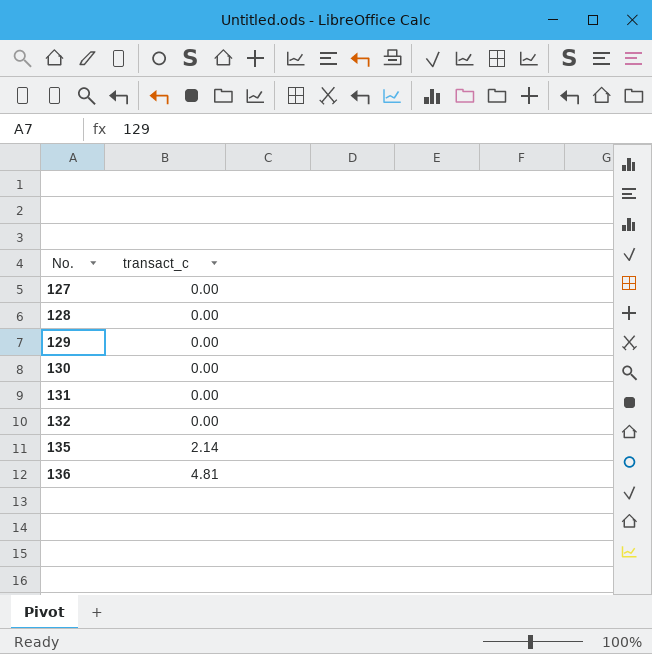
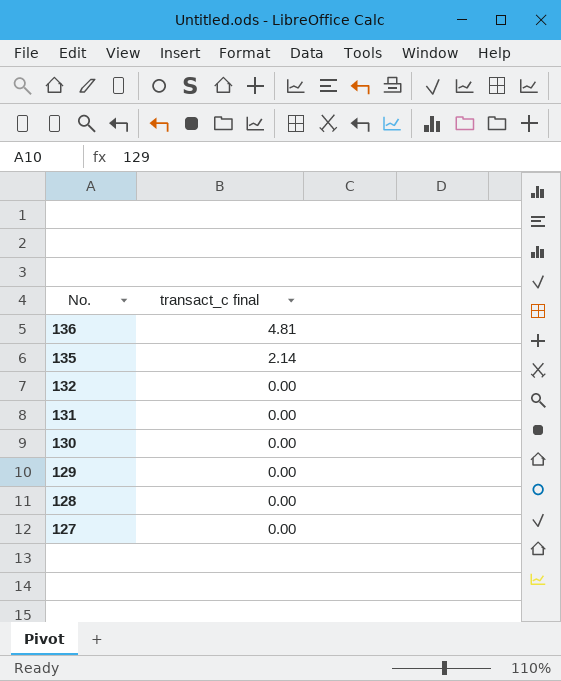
row order: No. ascending -> No. descending
column name: transact_c -> transact_c final

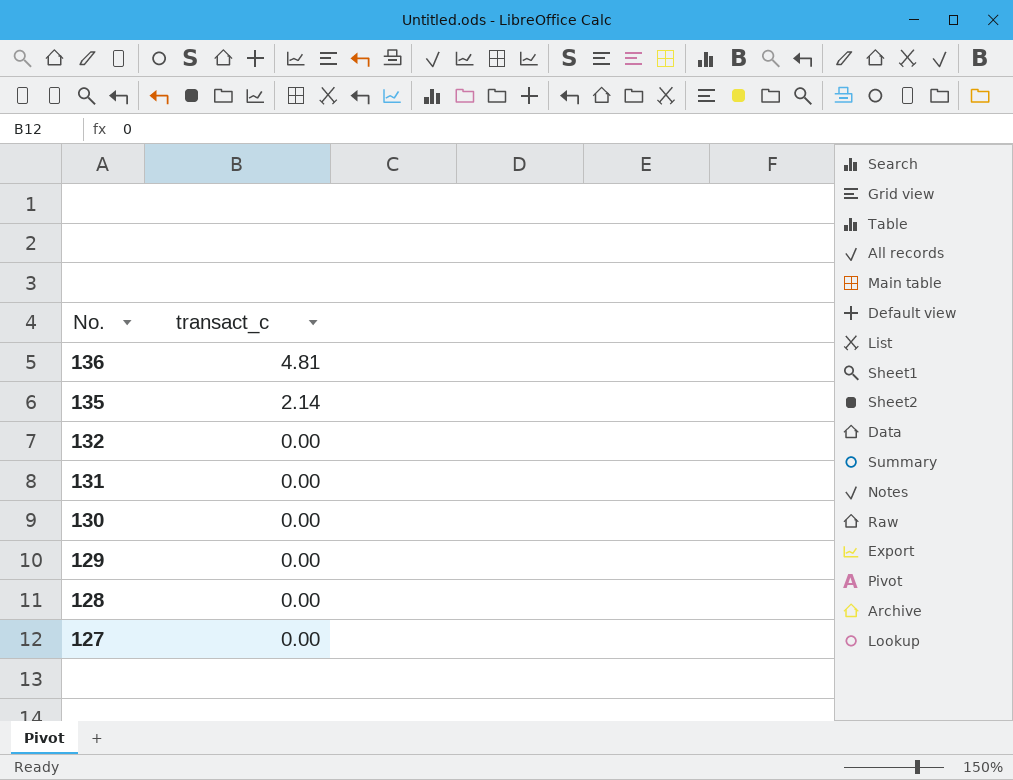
column name: transact_c final -> transact_c

